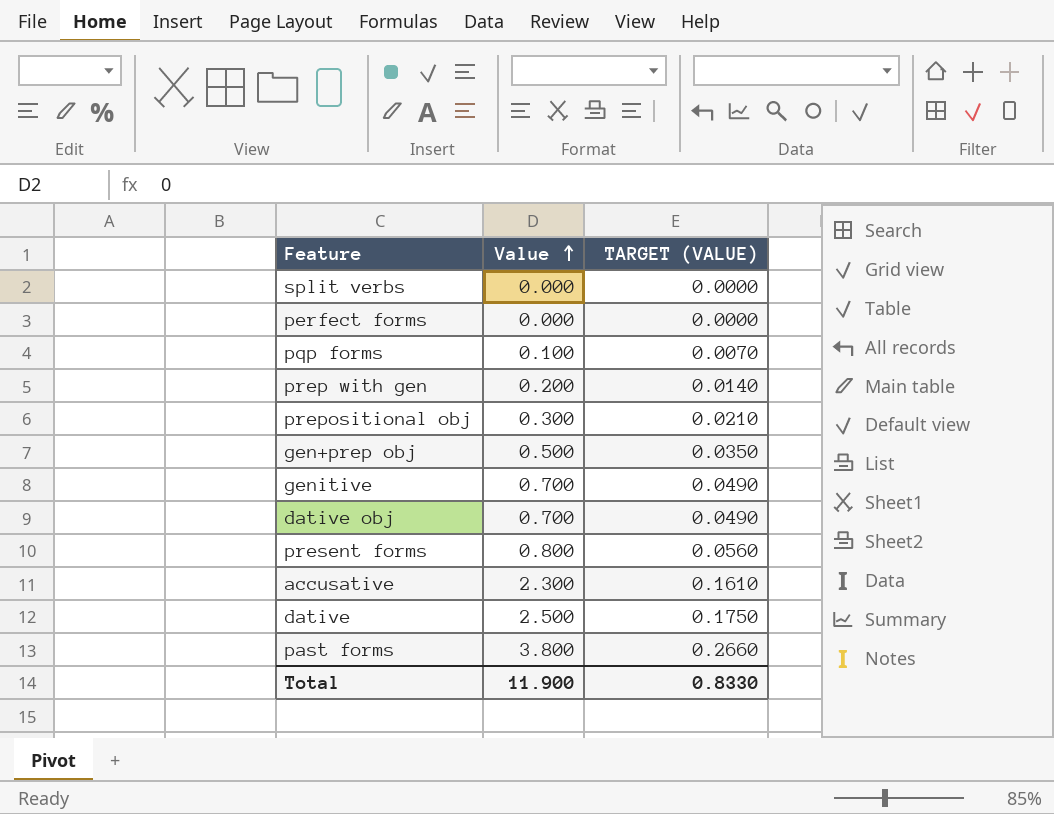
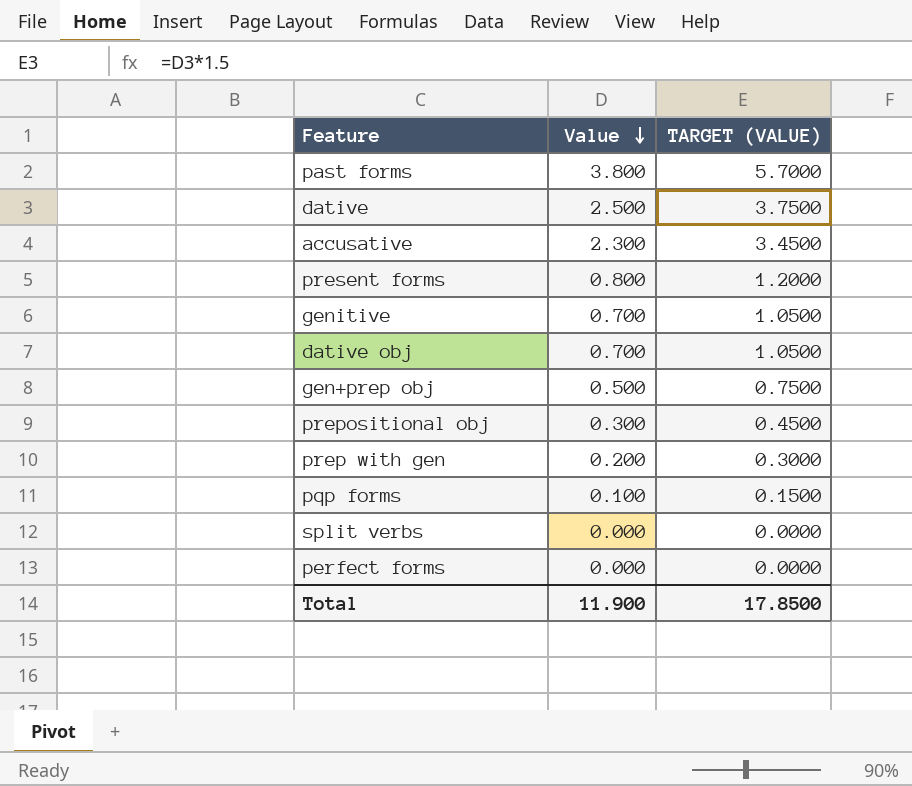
row order: Value ascending -> Value descending
column TARGET (VALUE) | formula: [Value] * 0.07 -> [Value] * 1.5
Total | TARGET (VALUE): 0.8330 -> 17.8500

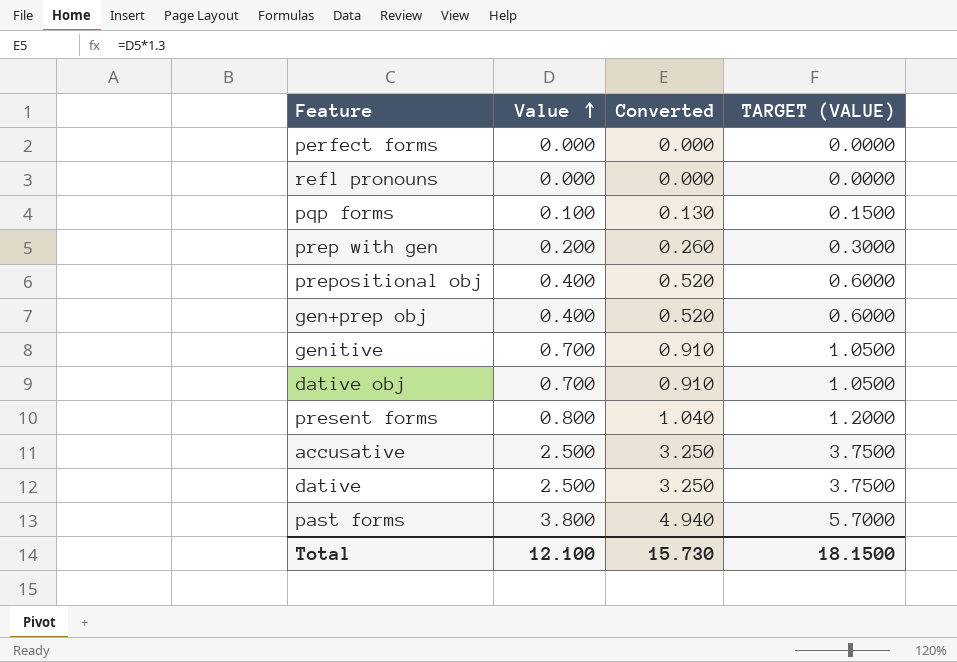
row order: Value descending -> Value ascending
column Converted | formula: none -> [Value] * 1.3
row split verbs: 0.000 | 0.0000 -> none
row refl pronouns: none -> 0.000 | 0.000 | 0.0000
prepositional obj | Value: 0.300 -> 0.400
prepositional obj | TARGET (VALUE): 0.4500 -> 0.6000
gen+prep obj | Value: 0.500 -> 0.400
gen+prep obj | TARGET (VALUE): 0.7500 -> 0.6000
accusative | Value: 2.300 -> 2.500
accusative | TARGET (VALUE): 3.4500 -> 3.7500
Total | Value: 11.900 -> 12.100
Total | TARGET (VALUE): 17.8500 -> 18.1500

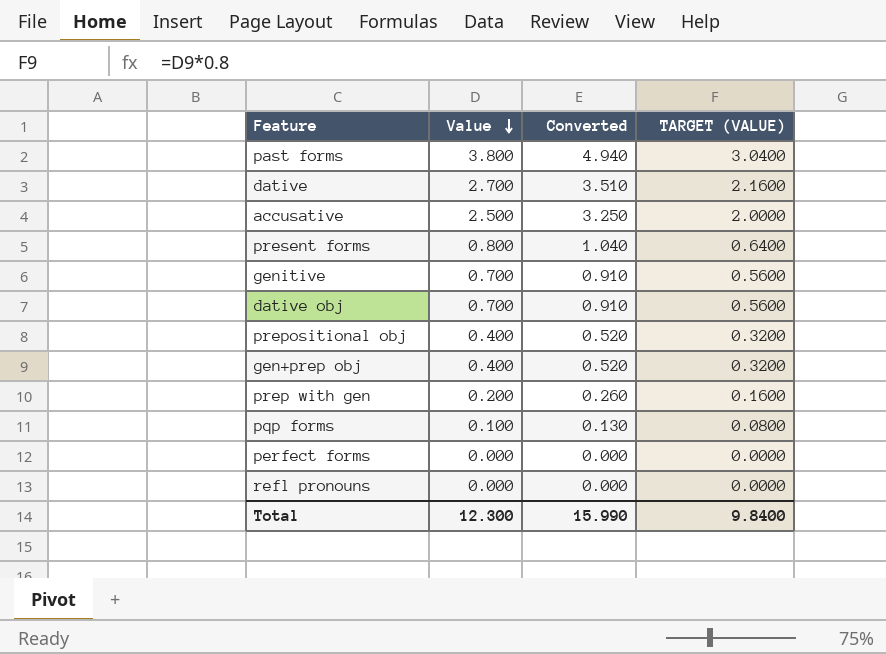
row order: Value ascending -> Value descending
column TARGET (VALUE) | formula: [Value] * 1.5 -> [Value] * 0.8
dative | Value: 2.500 -> 2.700
dative | Converted: 3.250 -> 3.510
Total | Value: 12.100 -> 12.300
Total | Converted: 15.730 -> 15.990
Total | TARGET (VALUE): 18.1500 -> 9.8400

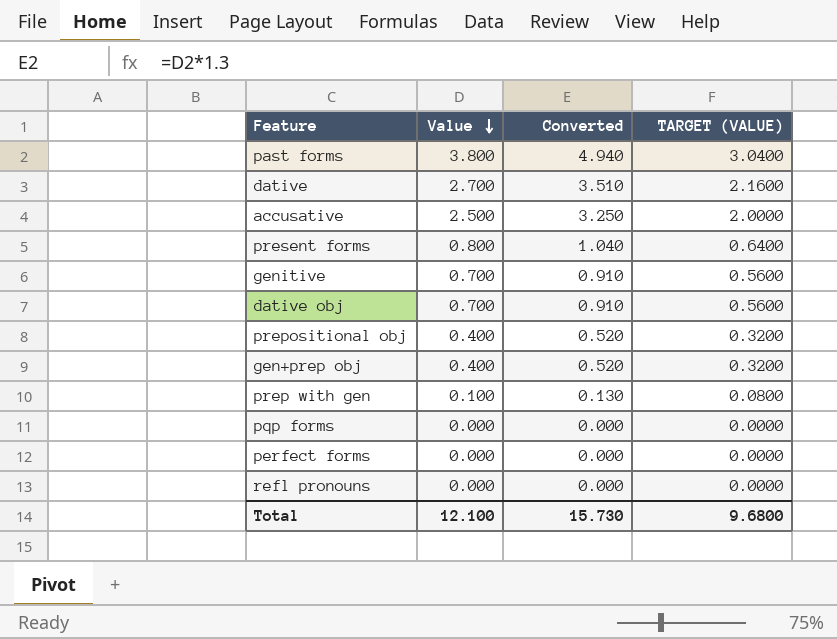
prep with gen | Value: 0.200 -> 0.100
prep with gen | Converted: 0.260 -> 0.130
prep with gen | TARGET (VALUE): 0.1600 -> 0.0800
pqp forms | Value: 0.100 -> 0.000
pqp forms | Converted: 0.130 -> 0.000
pqp forms | TARGET (VALUE): 0.0800 -> 0.0000
Total | Value: 12.300 -> 12.100
Total | Converted: 15.990 -> 15.730
Total | TARGET (VALUE): 9.8400 -> 9.6800

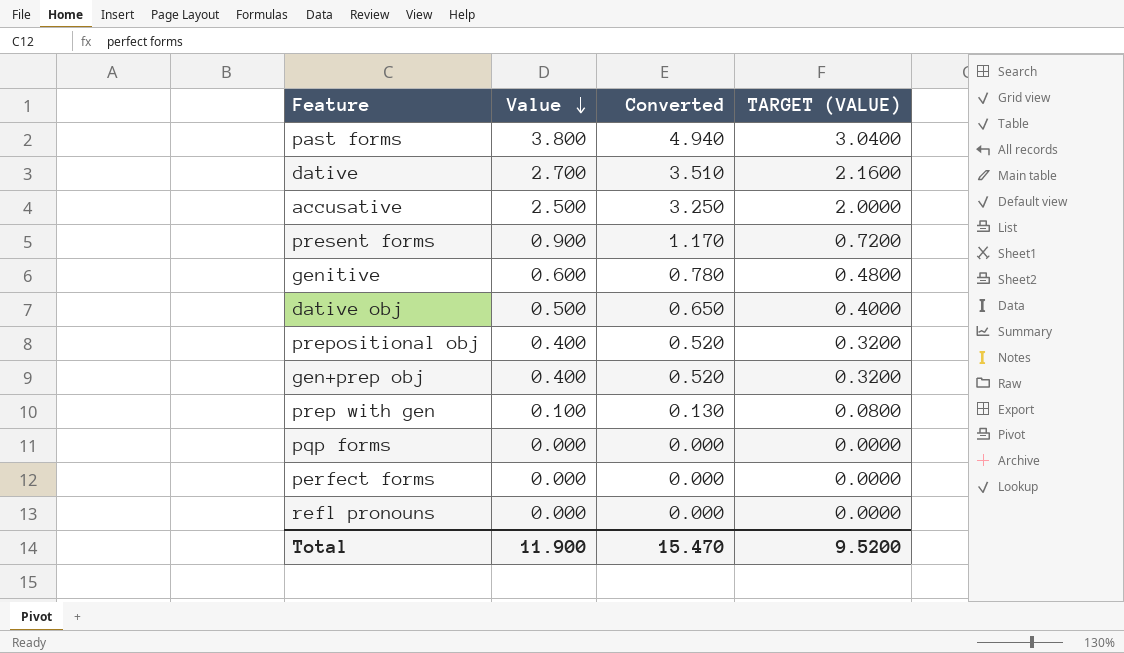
present forms | Value: 0.800 -> 0.900
present forms | Converted: 1.040 -> 1.170
present forms | TARGET (VALUE): 0.6400 -> 0.7200
genitive | Value: 0.700 -> 0.600
genitive | Converted: 0.910 -> 0.780
genitive | TARGET (VALUE): 0.5600 -> 0.4800
dative obj | Value: 0.700 -> 0.500
dative obj | Converted: 0.910 -> 0.650
dative obj | TARGET (VALUE): 0.5600 -> 0.4000
Total | Value: 12.100 -> 11.900
Total | Converted: 15.730 -> 15.470
Total | TARGET (VALUE): 9.6800 -> 9.5200

